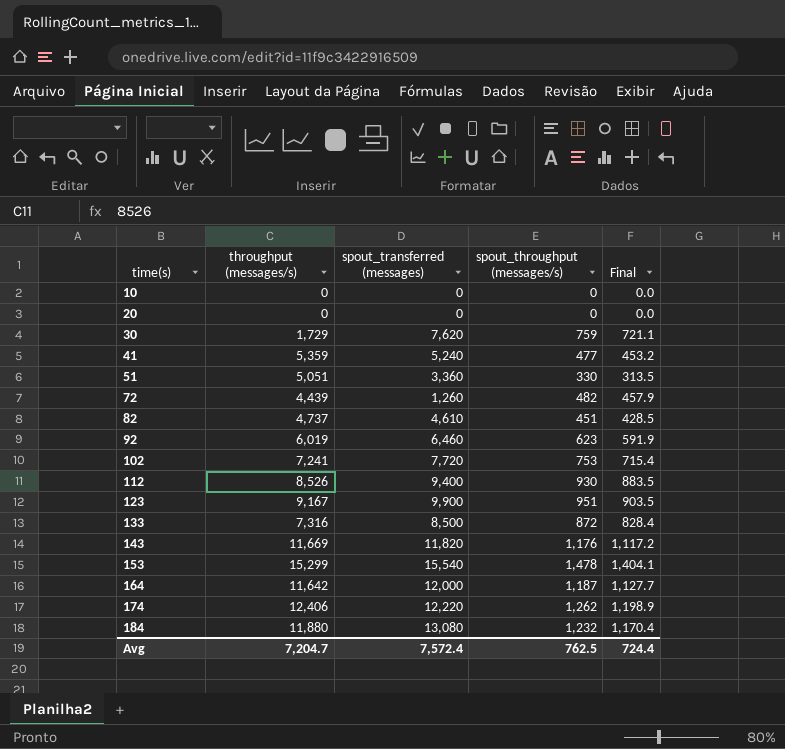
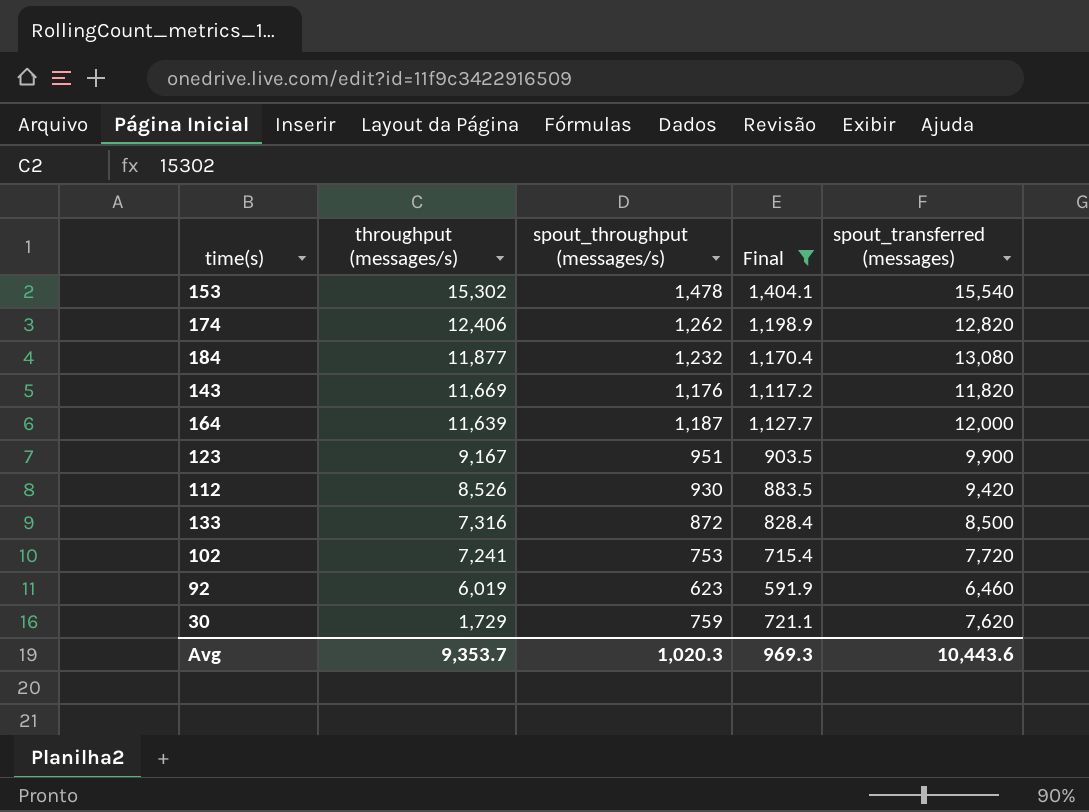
filter: none -> Final >= 591.9
row order: time(s) ascending -> throughput (messages/s) descending
column spout_transferred (messages) | position: 3 -> 5
153 | throughput (messages/s): 15,299 -> 15,302
174 | spout_transferred (messages): 12,220 -> 12,820
184 | throughput (messages/s): 11,880 -> 11,877
164 | throughput (messages/s): 11,642 -> 11,639
112 | spout_transferred (messages): 9,400 -> 9,420
Avg | throughput (messages/s): 7,204.7 -> 9,353.7
Avg | spout_throughput (messages/s): 762.5 -> 1,020.3
Avg | Final: 724.4 -> 969.3
Avg | spout_transferred (messages): 7,572.4 -> 10,443.6

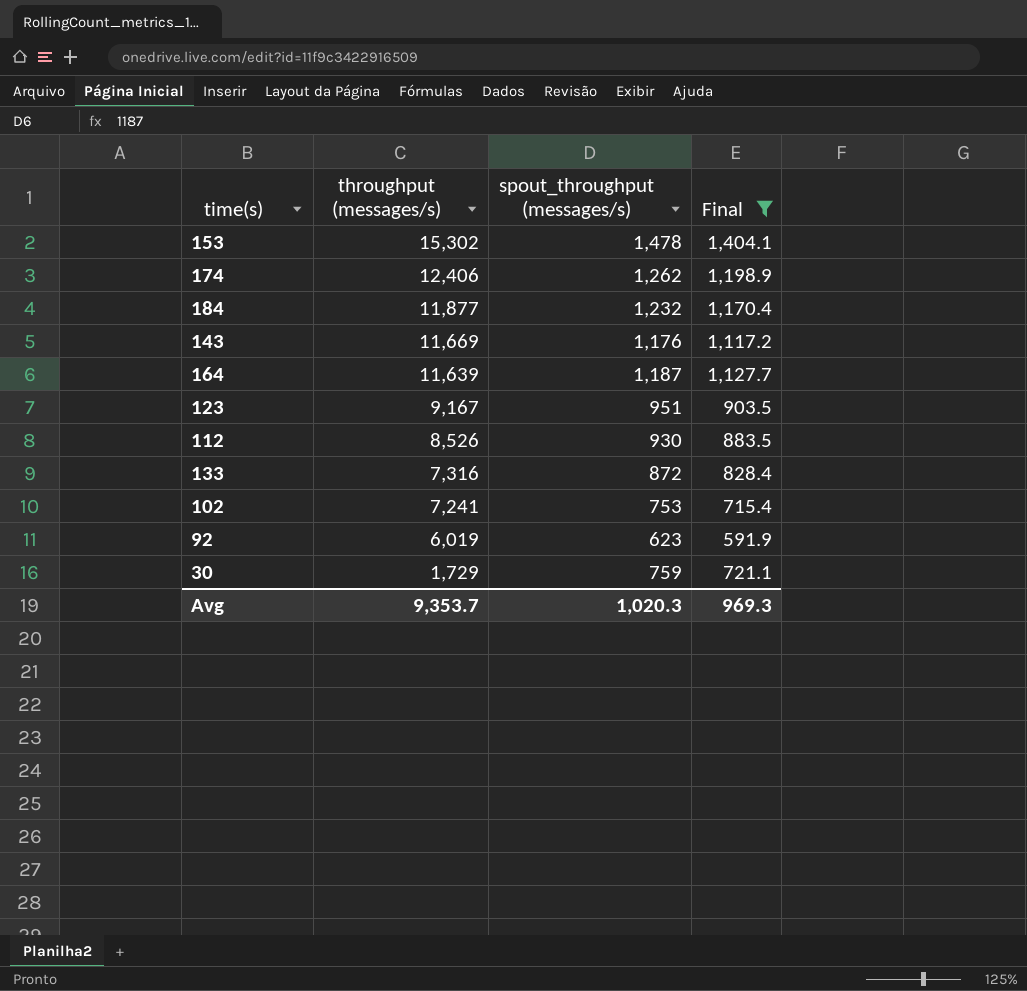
column spout_transferred (messages) | position: 5 -> none

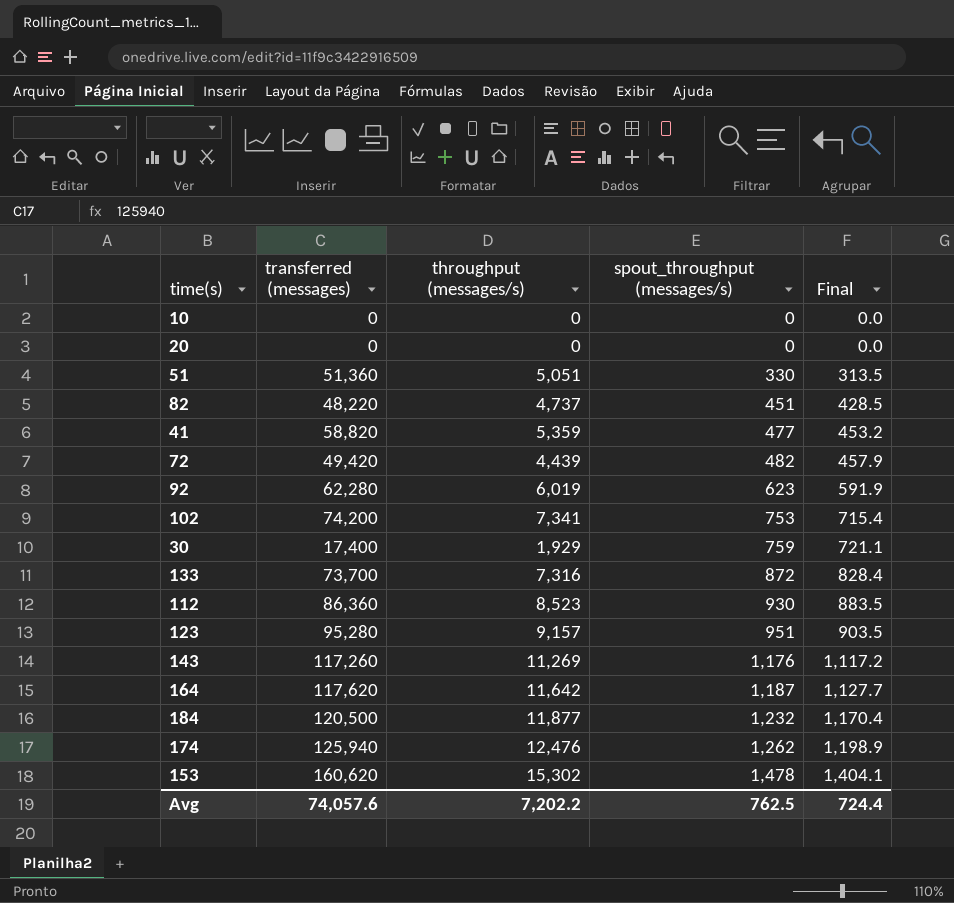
filter: Final >= 591.9 -> none
row order: throughput (messages/s) descending -> spout_throughput (messages/s) ascending
column transferred (messages) | position: none -> 2
102 | throughput (messages/s): 7,241 -> 7,341
30 | throughput (messages/s): 1,729 -> 1,929
112 | throughput (messages/s): 8,526 -> 8,523
123 | throughput (messages/s): 9,167 -> 9,157
143 | throughput (messages/s): 11,669 -> 11,269
164 | throughput (messages/s): 11,639 -> 11,642
174 | throughput (messages/s): 12,406 -> 12,476
Avg | throughput (messages/s): 9,353.7 -> 7,202.2
Avg | spout_throughput (messages/s): 1,020.3 -> 762.5
Avg | Final: 969.3 -> 724.4

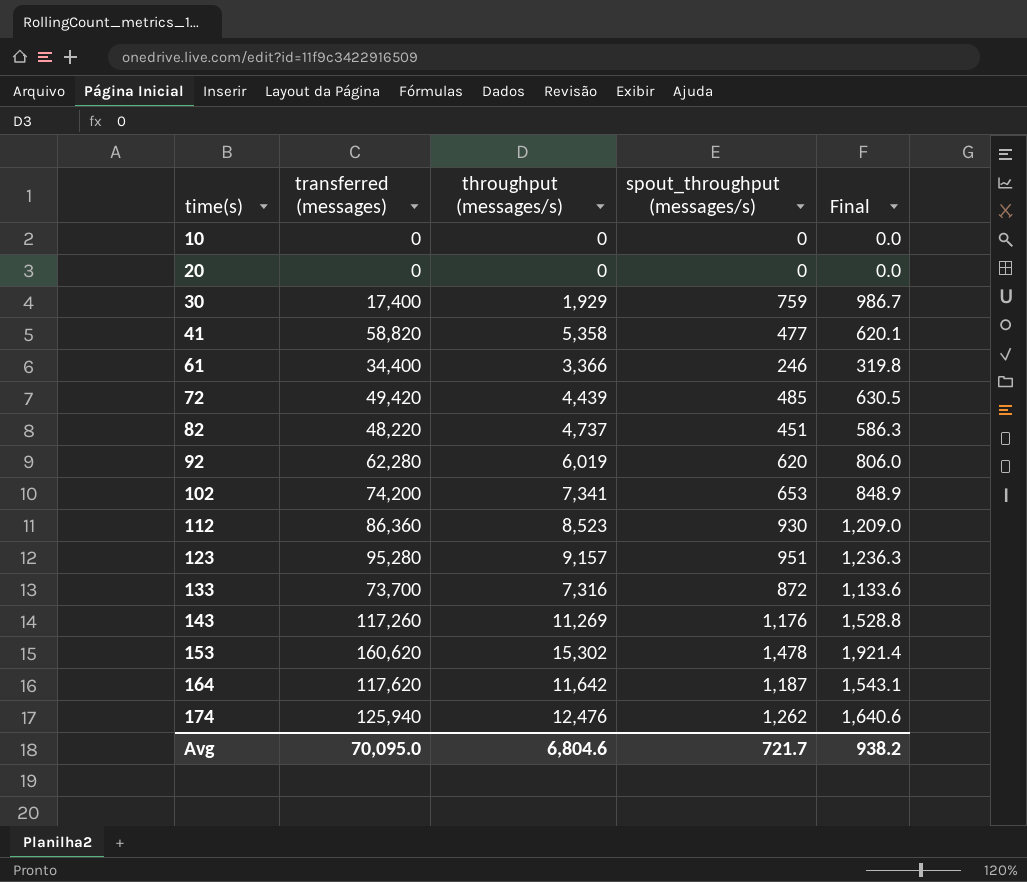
row order: spout_throughput (messages/s) ascending -> time(s) ascending
column Final | formula: [spout_throughput (messages/s)] * 0.95 -> [spout_throughput (messages/s)] * 1.3
row 51: 51,360 | 5,051 | 330 | 313.5 -> none
row 184: 120,500 | 11,877 | 1,232 | 1,170.4 -> none
41 | throughput (messages/s): 5,359 -> 5,358
row 61: none -> 34,400 | 3,366 | 246 | 319.8
72 | spout_throughput (messages/s): 482 -> 485
92 | spout_throughput (messages/s): 623 -> 620
102 | spout_throughput (messages/s): 753 -> 653
Avg | transferred (messages): 74,057.6 -> 70,095.0
Avg | throughput (messages/s): 7,202.2 -> 6,804.6
Avg | spout_throughput (messages/s): 762.5 -> 721.7
Avg | Final: 724.4 -> 938.2

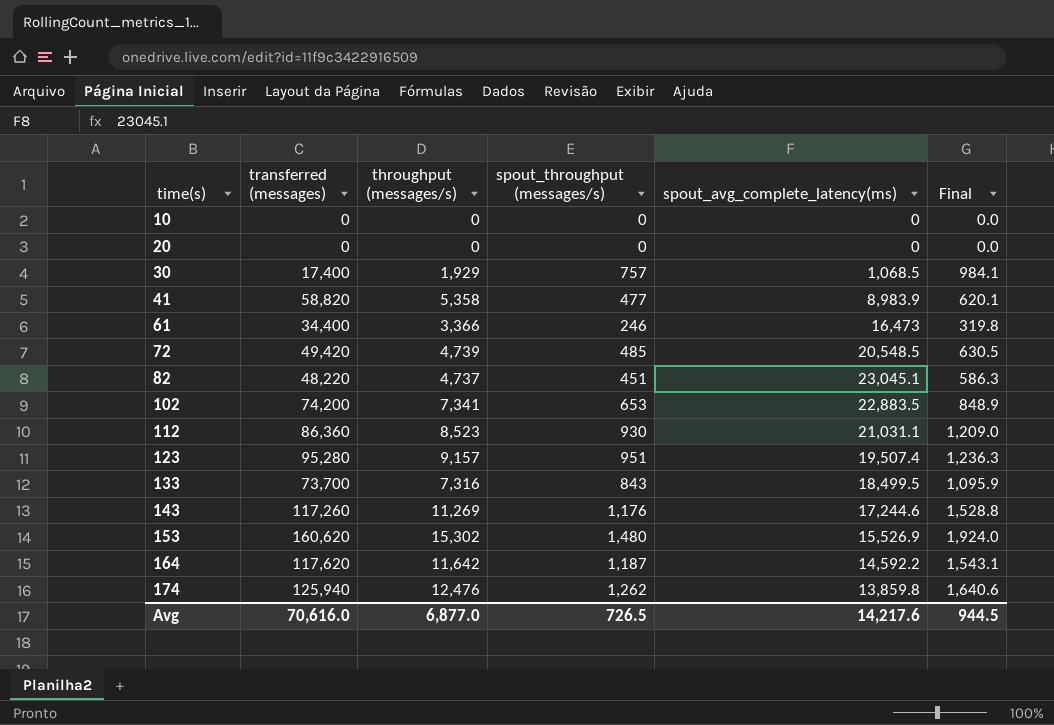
column spout_avg_complete_latency(ms) | position: none -> 5
row 92: 62,280 | 6,019 | 620 | 806.0 -> none
30 | spout_throughput (messages/s): 759 -> 757
30 | Final: 986.7 -> 984.1
72 | throughput (messages/s): 4,439 -> 4,739
133 | spout_throughput (messages/s): 872 -> 843
133 | Final: 1,133.6 -> 1,095.9
153 | spout_throughput (messages/s): 1,478 -> 1,480
153 | Final: 1,921.4 -> 1,924.0
Avg | transferred (messages): 70,095.0 -> 70,616.0
Avg | throughput (messages/s): 6,804.6 -> 6,877.0
Avg | spout_throughput (messages/s): 721.7 -> 726.5
Avg | Final: 938.2 -> 944.5

